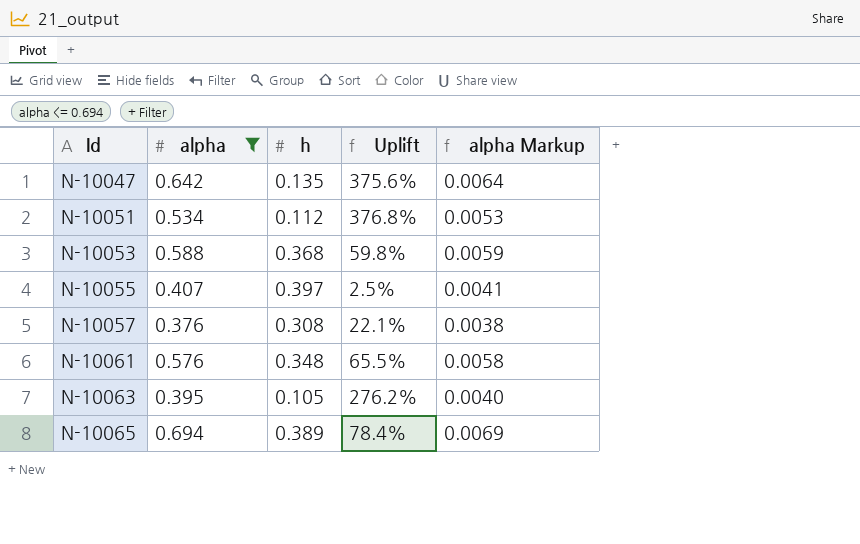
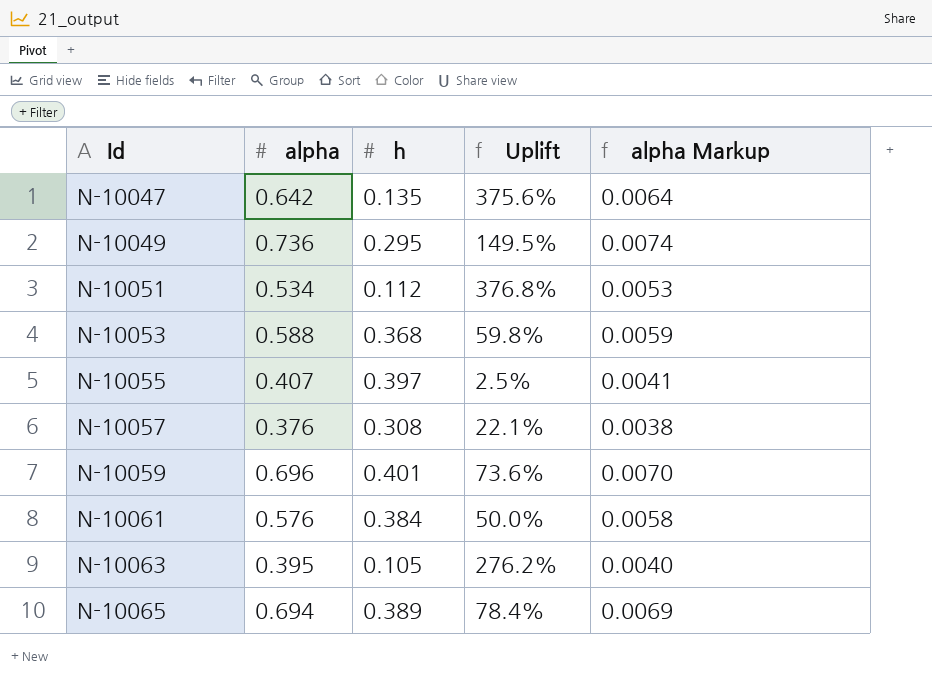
filter: alpha <= 0.694 -> none
N-10061 | h: 0.348 -> 0.384
N-10061 | Uplift: 65.5% -> 50.0%

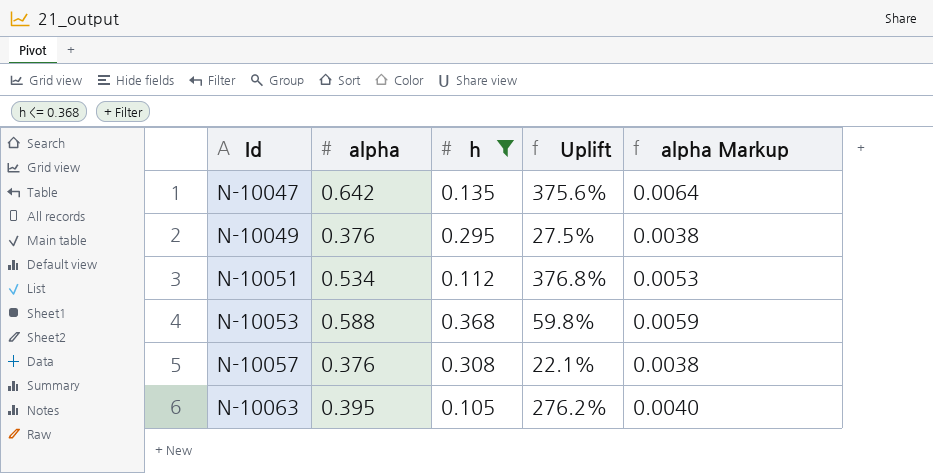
filter: none -> h <= 0.368
N-10049 | alpha: 0.736 -> 0.376
N-10049 | Uplift: 149.5% -> 27.5%
N-10049 | alpha Markup: 0.0074 -> 0.0038

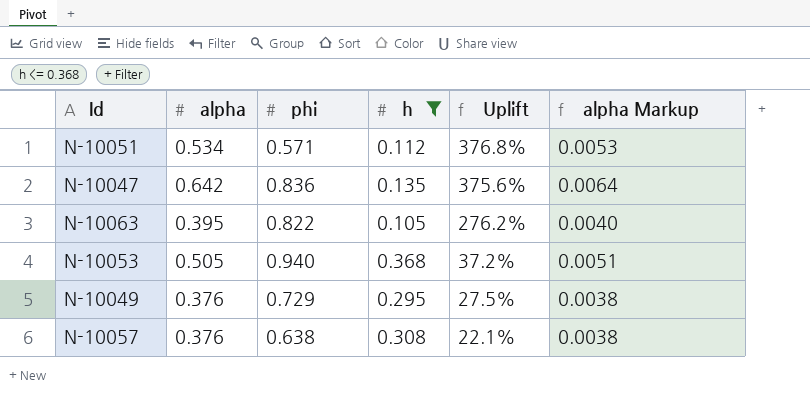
row order: Id ascending -> Uplift descending
column phi | position: none -> 3
N-10053 | alpha: 0.588 -> 0.505
N-10053 | Uplift: 59.8% -> 37.2%
N-10053 | alpha Markup: 0.0059 -> 0.0051

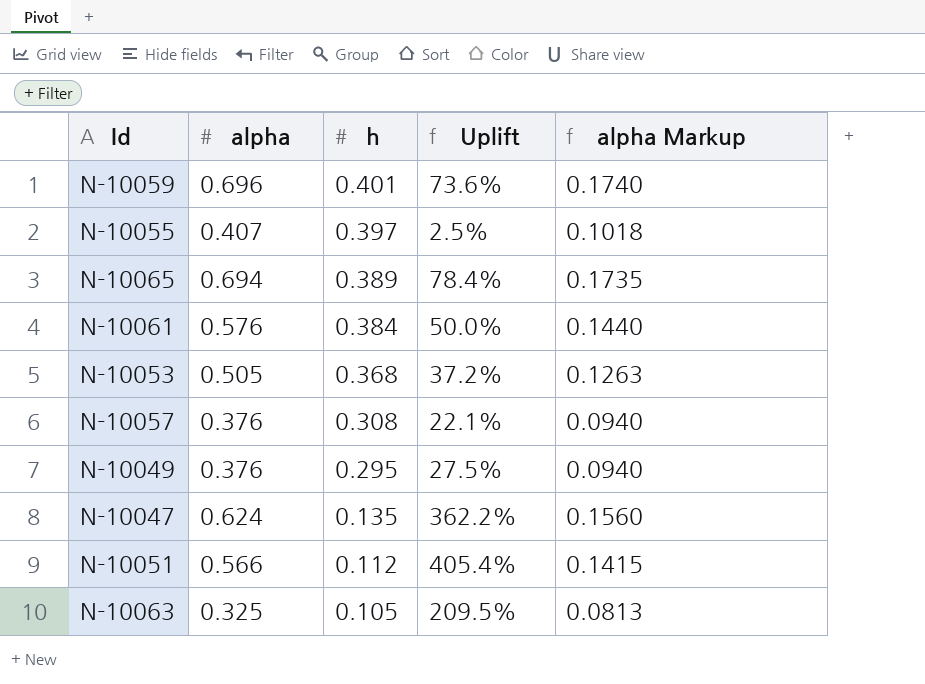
filter: h <= 0.368 -> none
row order: Uplift descending -> h descending
column phi | position: 3 -> none
column alpha Markup | formula: [alpha] * 0.01 -> [alpha] * 0.25
N-10047 | alpha: 0.642 -> 0.624
N-10047 | Uplift: 375.6% -> 362.2%
N-10051 | alpha: 0.534 -> 0.566
N-10051 | Uplift: 376.8% -> 405.4%
N-10063 | alpha: 0.395 -> 0.325
N-10063 | Uplift: 276.2% -> 209.5%

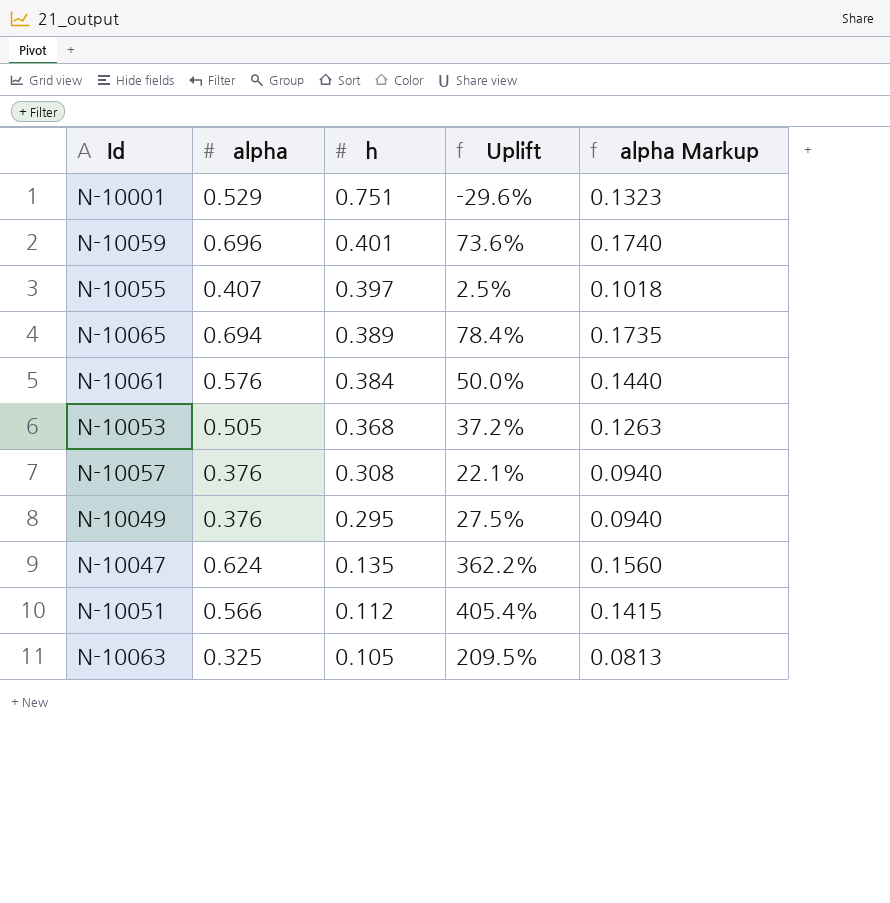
row N-10001: none -> 0.529 | 0.751 | -29.6% | 0.1323

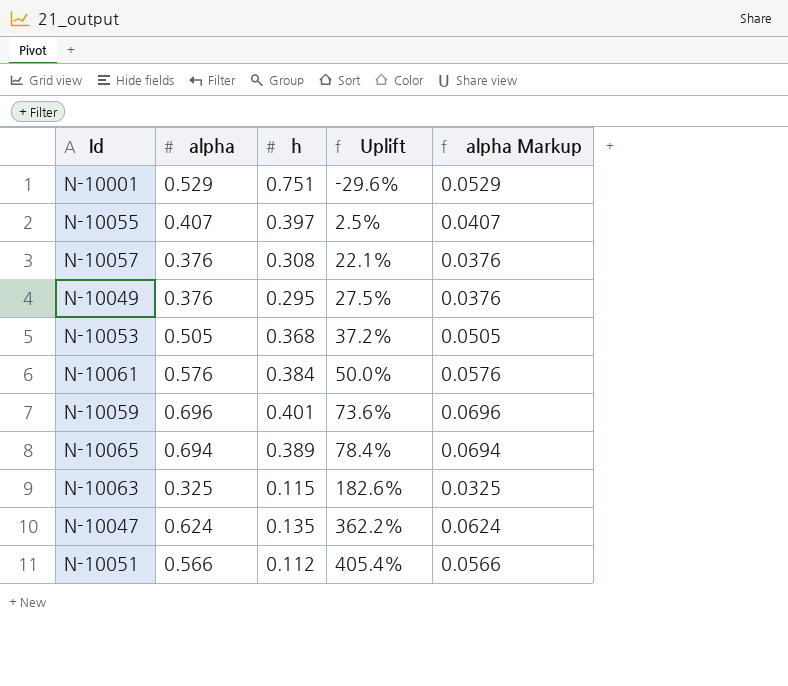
row order: h descending -> Uplift ascending
column alpha Markup | formula: [alpha] * 0.25 -> [alpha] * 0.1
N-10063 | h: 0.105 -> 0.115
N-10063 | Uplift: 209.5% -> 182.6%

